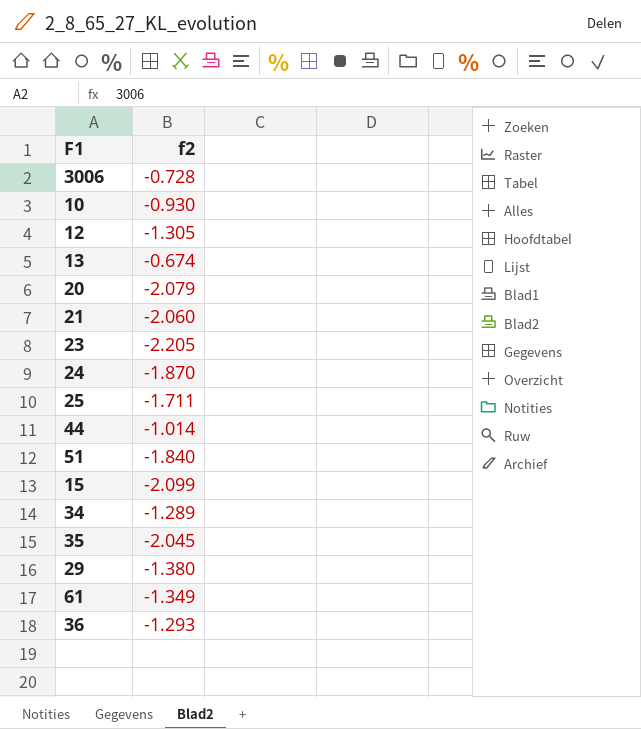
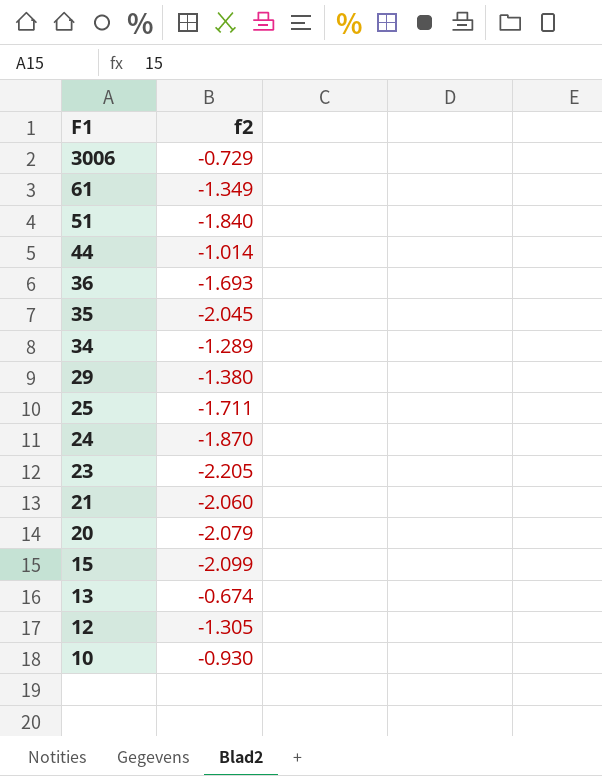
row order: none -> F1 descending
3006 | f2: -0.728 -> -0.729
36 | f2: -1.293 -> -1.693

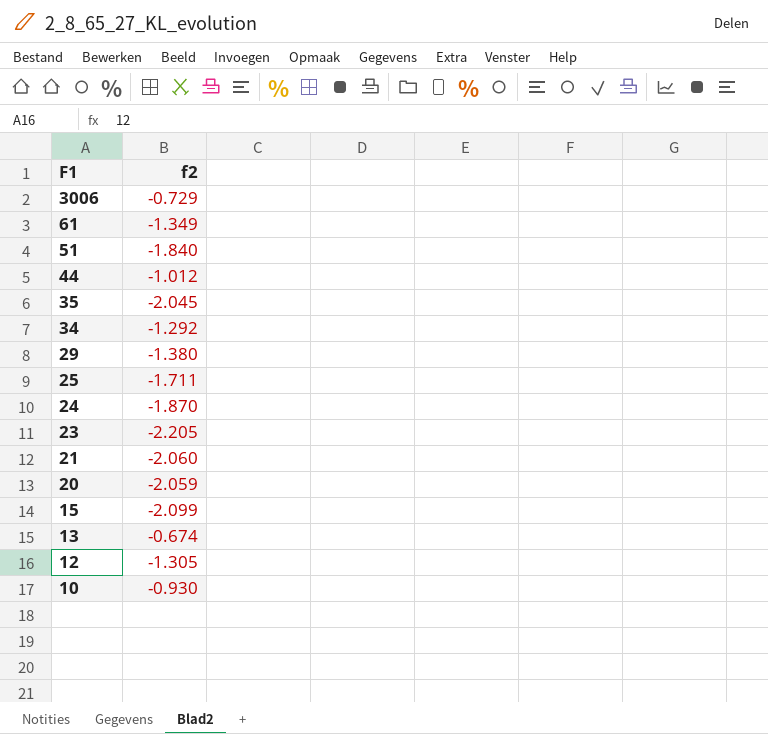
row 36: -1.693 -> none
44 | f2: -1.014 -> -1.012
34 | f2: -1.289 -> -1.292
20 | f2: -2.079 -> -2.059

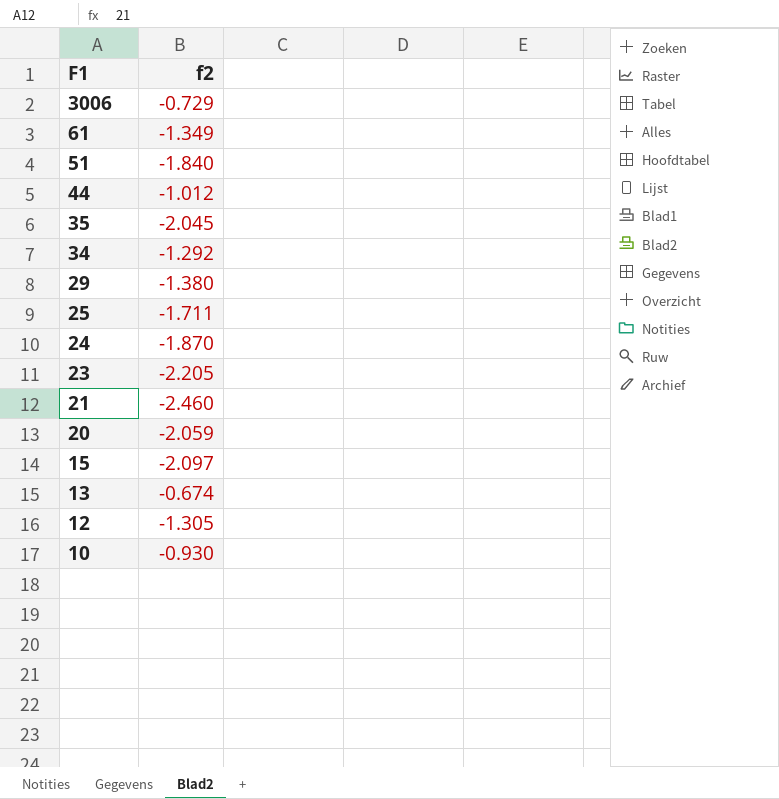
21 | f2: -2.060 -> -2.460
15 | f2: -2.099 -> -2.097

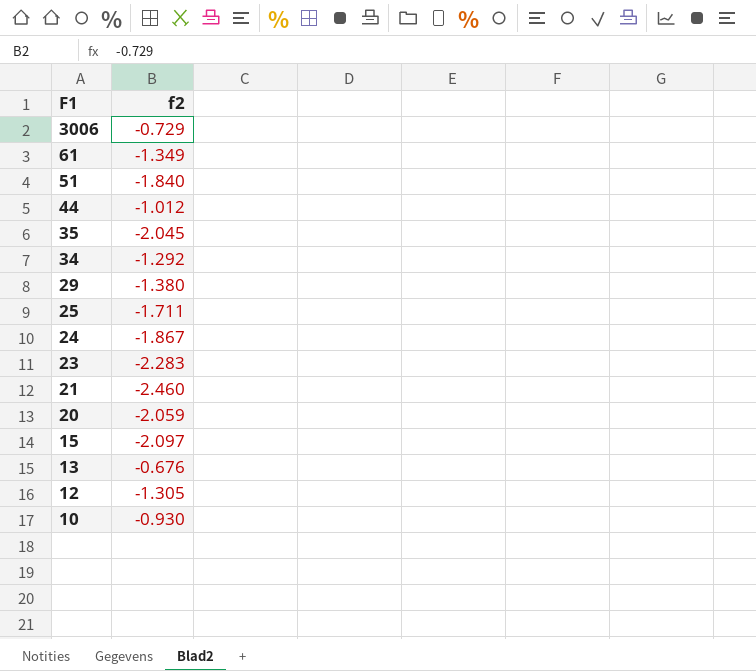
24 | f2: -1.870 -> -1.867
23 | f2: -2.205 -> -2.283
13 | f2: -0.674 -> -0.676

